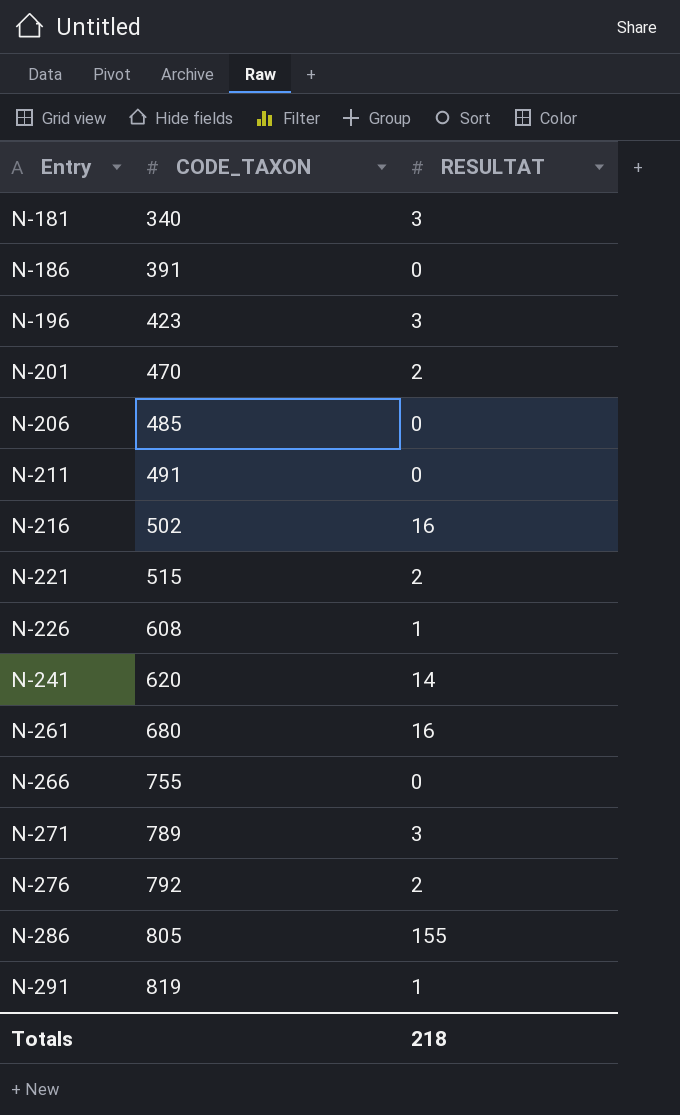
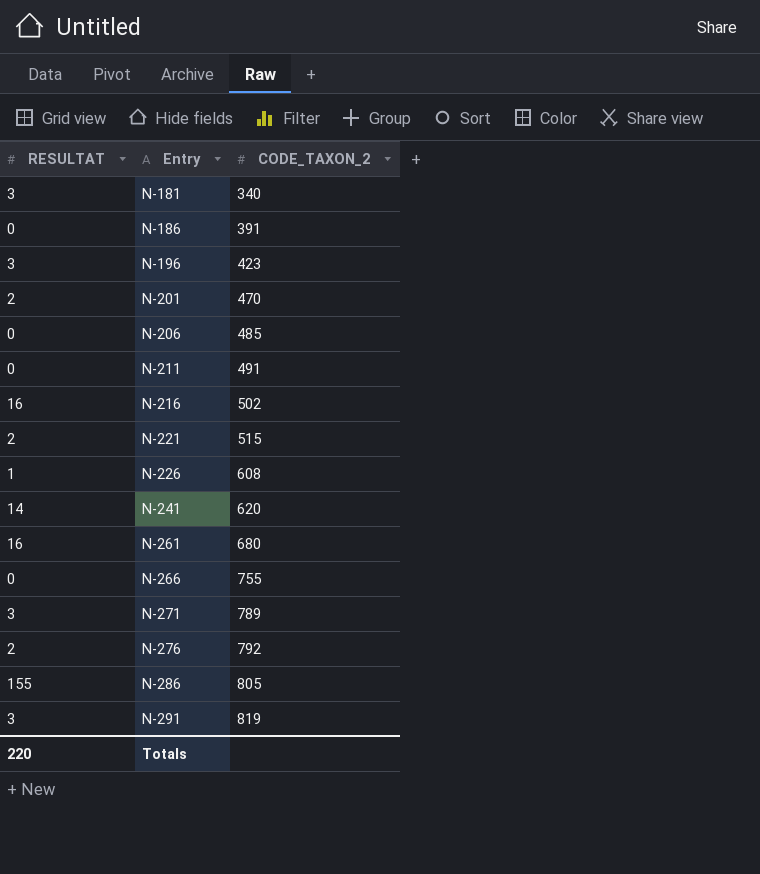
column RESULTAT | position: 3 -> 1
column name: CODE_TAXON -> CODE_TAXON_2
N-291 | RESULTAT: 1 -> 3
Totals | RESULTAT: 218 -> 220

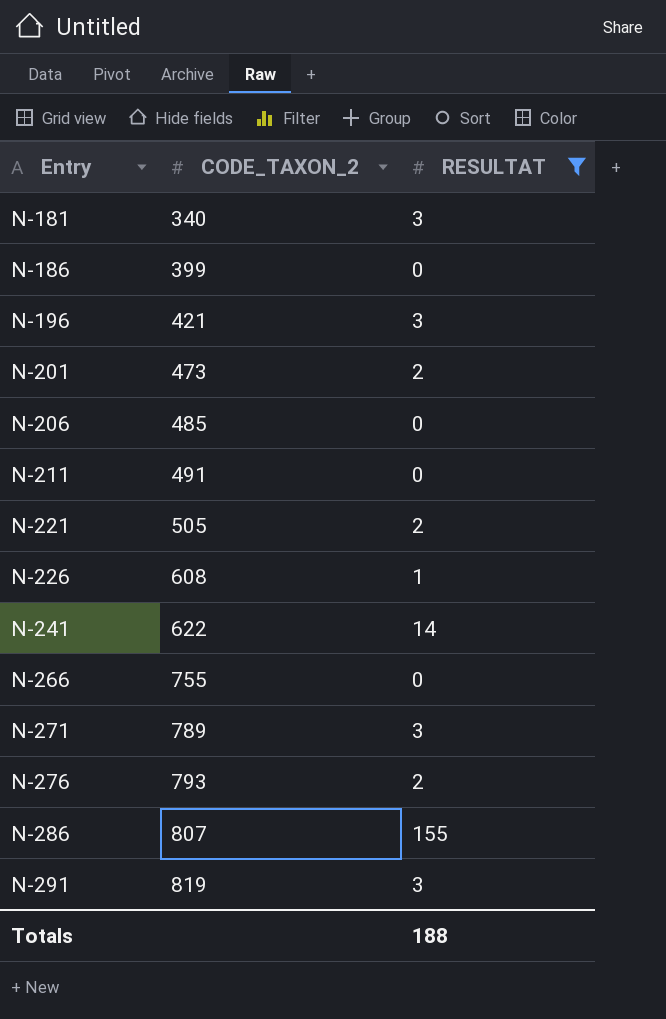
filter: none -> RESULTAT != 16
column RESULTAT | position: 1 -> 3
N-186 | CODE_TAXON_2: 391 -> 399
N-196 | CODE_TAXON_2: 423 -> 421
N-201 | CODE_TAXON_2: 470 -> 473
N-221 | CODE_TAXON_2: 515 -> 505
N-241 | CODE_TAXON_2: 620 -> 622
N-276 | CODE_TAXON_2: 792 -> 793
N-286 | CODE_TAXON_2: 805 -> 807
Totals | RESULTAT: 220 -> 188

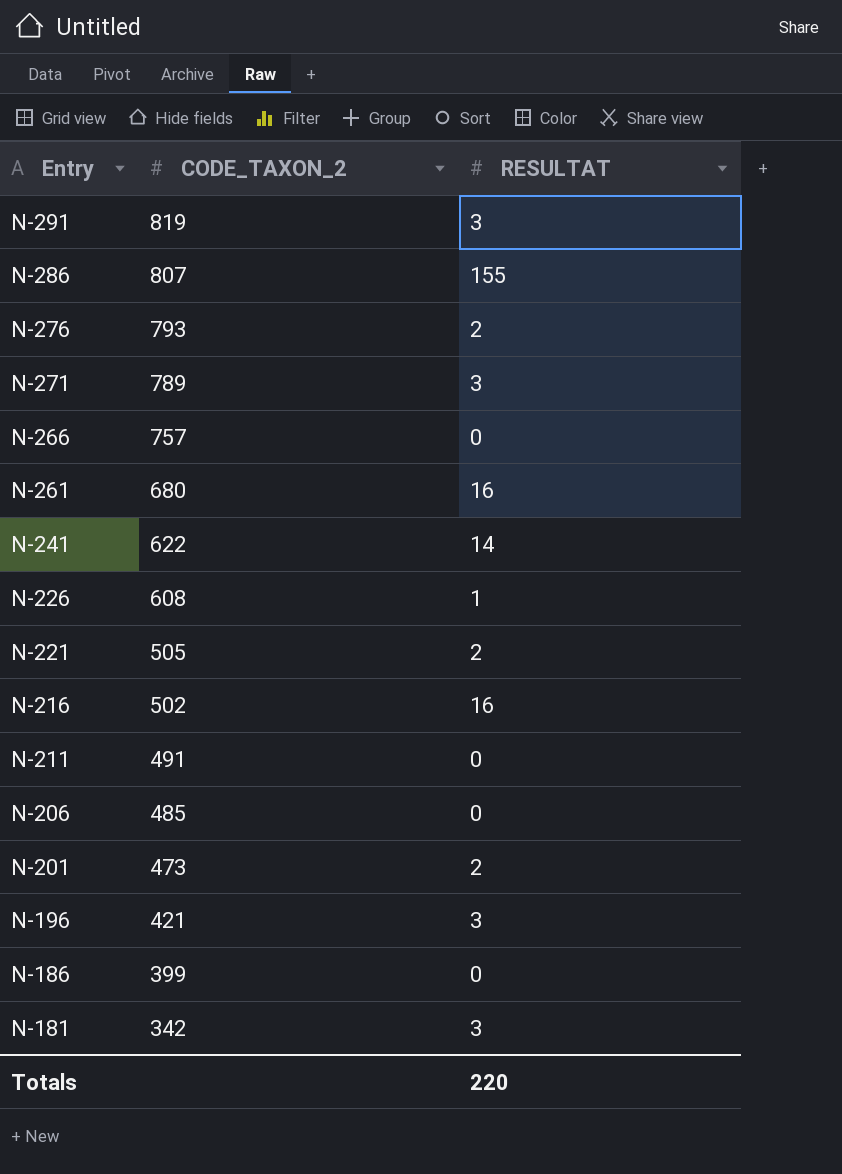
filter: RESULTAT != 16 -> none
row order: Entry ascending -> Entry descending
N-266 | CODE_TAXON_2: 755 -> 757
N-181 | CODE_TAXON_2: 340 -> 342
Totals | RESULTAT: 188 -> 220

